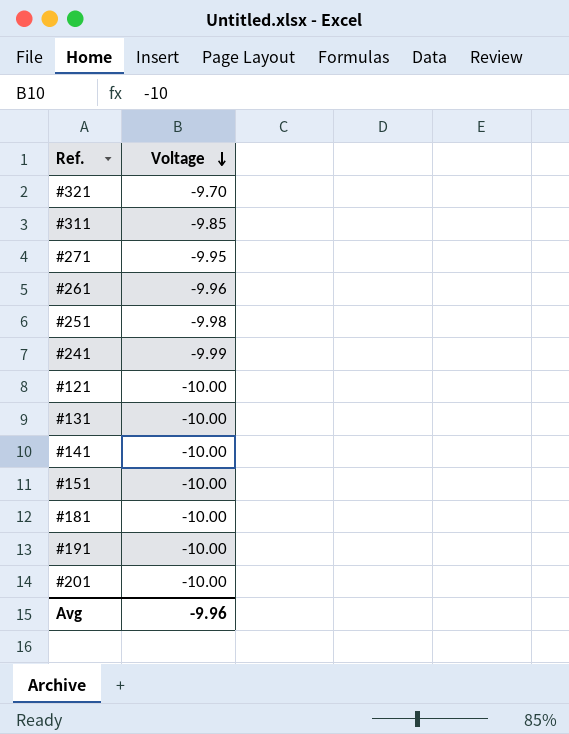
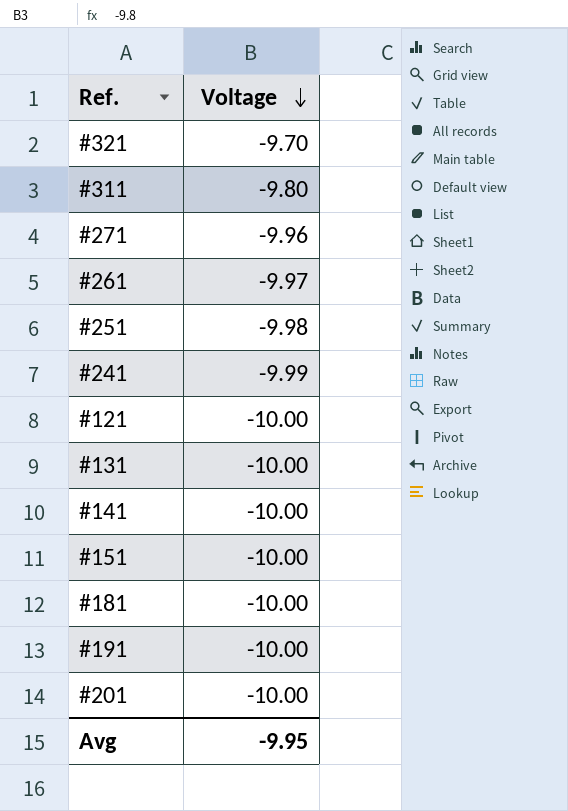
#311 | Voltage: -9.85 -> -9.80
#271 | Voltage: -9.95 -> -9.96
#261 | Voltage: -9.96 -> -9.97
Avg | Voltage: -9.96 -> -9.95

